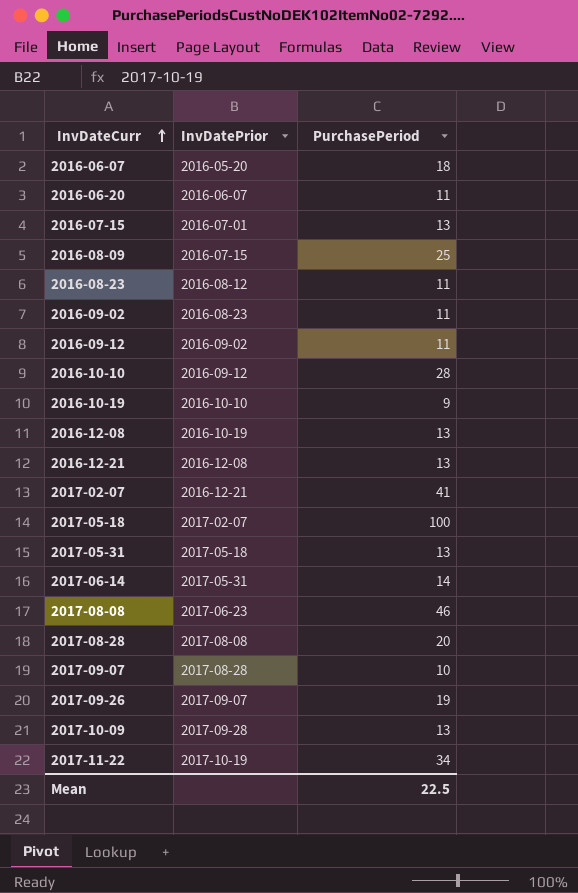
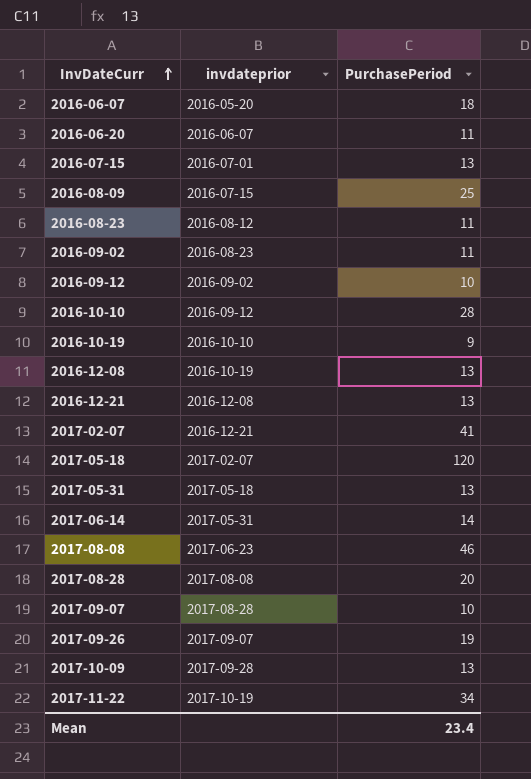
column name: InvDatePrior -> invdateprior
2016-09-12 | PurchasePeriod: 11 -> 10
2017-05-18 | PurchasePeriod: 100 -> 120
Mean | PurchasePeriod: 22.5 -> 23.4

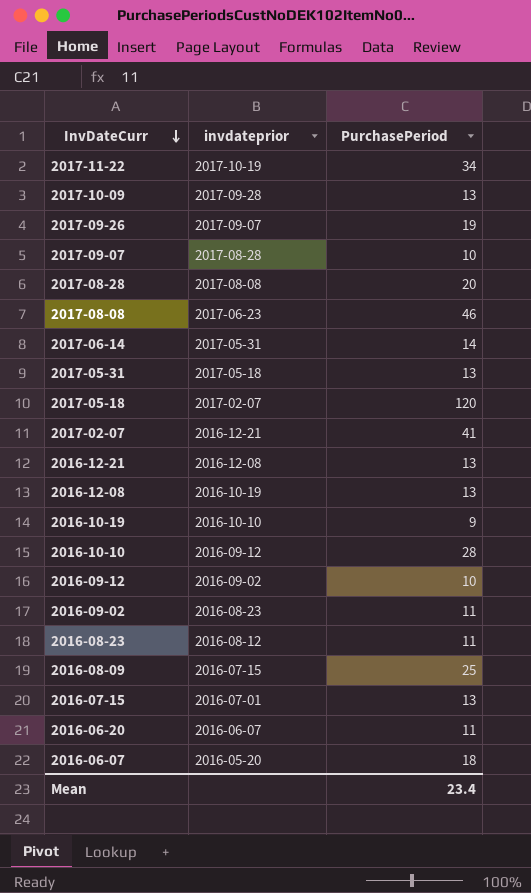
row order: InvDateCurr ascending -> InvDateCurr descending

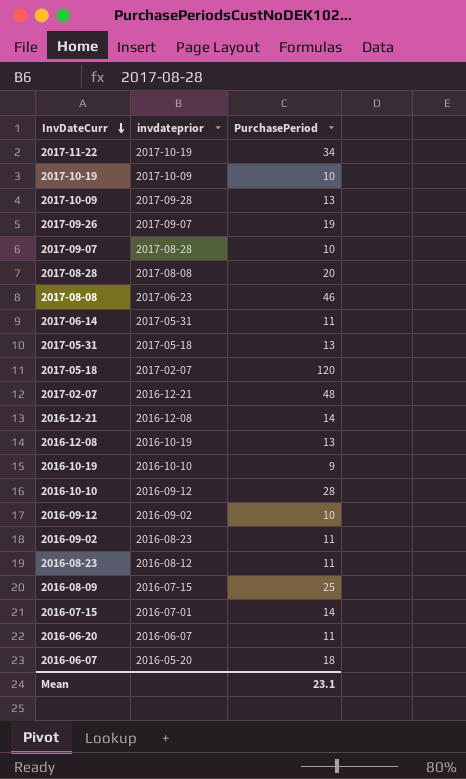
row 2017-10-19: none -> 2017-10-09 | 10
2017-06-14 | PurchasePeriod: 14 -> 11
2017-02-07 | PurchasePeriod: 41 -> 48
2016-12-21 | PurchasePeriod: 13 -> 14
2016-07-15 | PurchasePeriod: 13 -> 14
Mean | PurchasePeriod: 23.4 -> 23.1

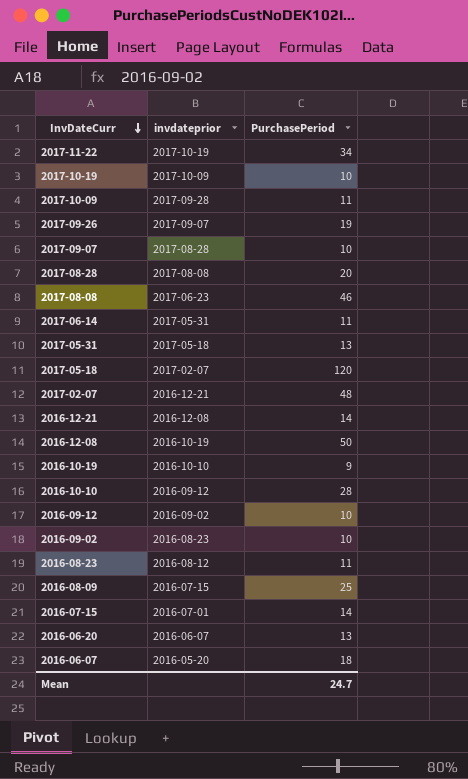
2017-10-09 | PurchasePeriod: 13 -> 11
2016-12-08 | PurchasePeriod: 13 -> 50
2016-09-02 | PurchasePeriod: 11 -> 10
2016-06-20 | PurchasePeriod: 11 -> 13
Mean | PurchasePeriod: 23.1 -> 24.7

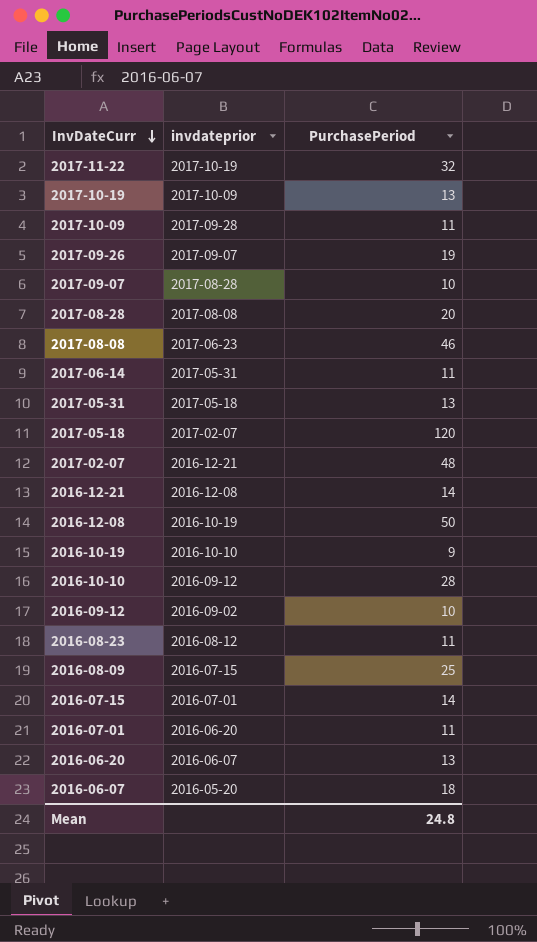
row 2016-09-02: 2016-08-23 | 10 -> none
2017-11-22 | PurchasePeriod: 34 -> 32
2017-10-19 | PurchasePeriod: 10 -> 13
row 2016-07-01: none -> 2016-06-20 | 11
Mean | PurchasePeriod: 24.7 -> 24.8

